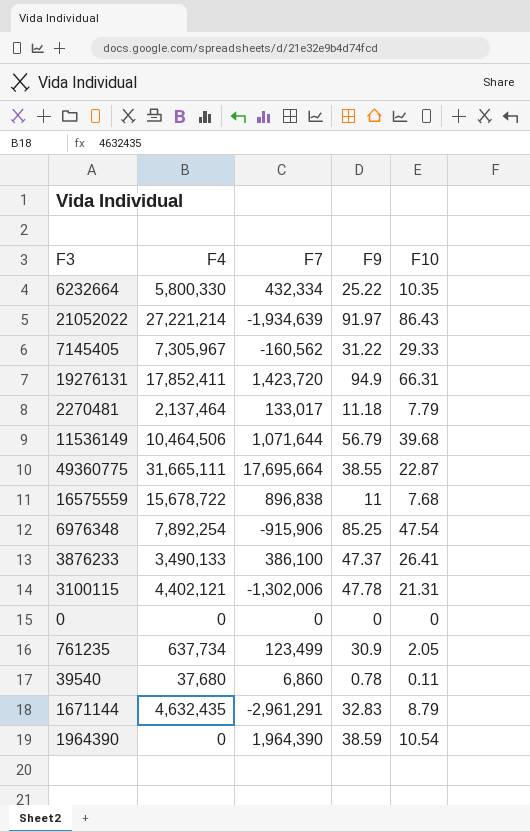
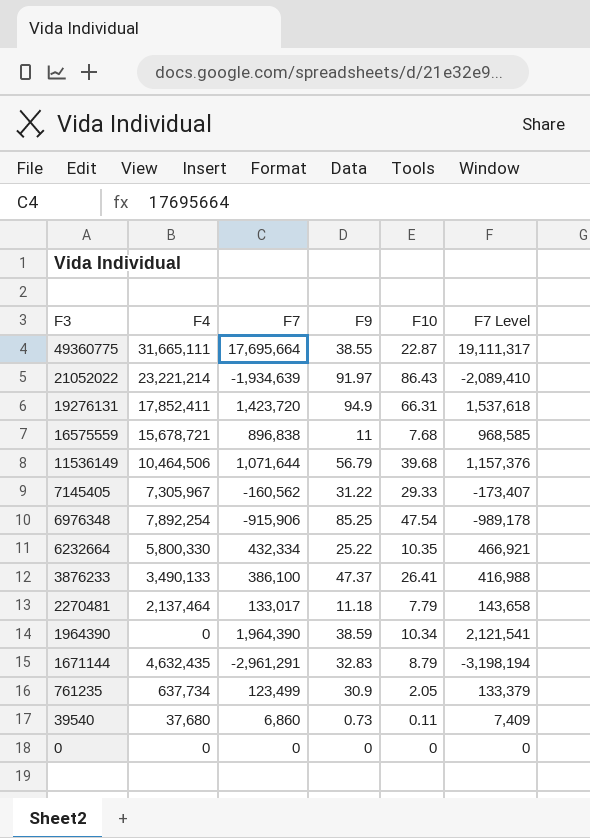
row order: none -> F3 descending
column F7 Level | formula: none -> [F7] * 1.08
row 3100115: 4,402,121 | -1,302,006 | 47.78 | 21.31 -> none
21052022 | F4: 27,221,214 -> 23,221,214
16575559 | F4: 15,678,722 -> 15,678,721
1964390 | F10: 10.54 -> 10.34
39540 | F9: 0.78 -> 0.73

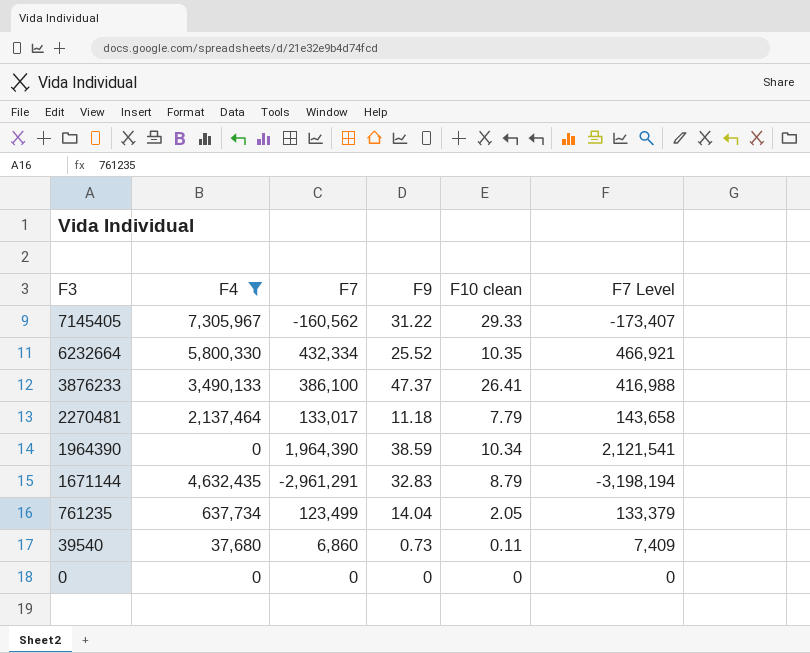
filter: none -> F4 <= 7,305,967
column name: F10 -> F10 clean
6232664 | F9: 25.22 -> 25.52
761235 | F9: 30.9 -> 14.04

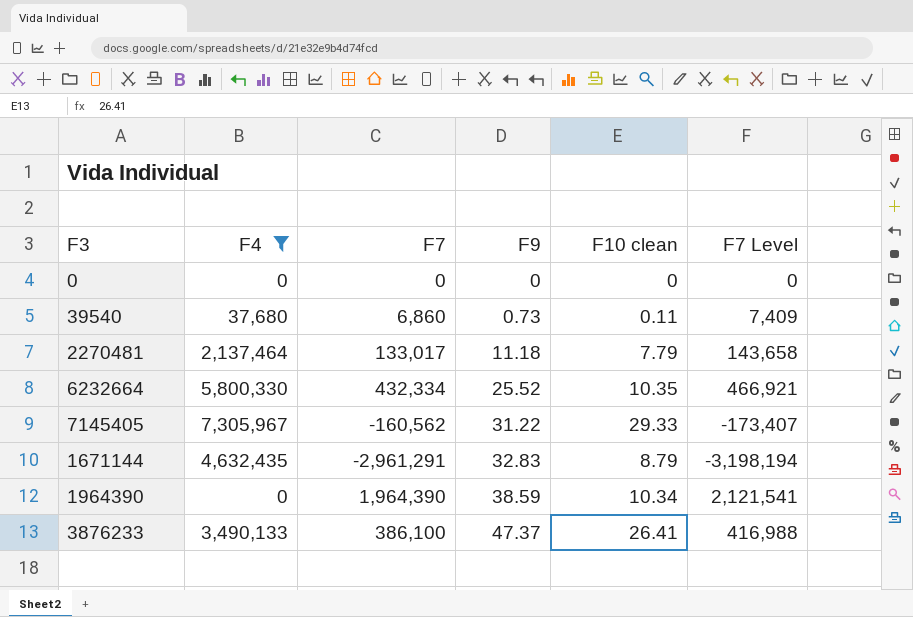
row order: F3 descending -> F9 ascending
row 761235: 637,734 | 123,499 | 14.04 | 2.05 | 133,379 -> none

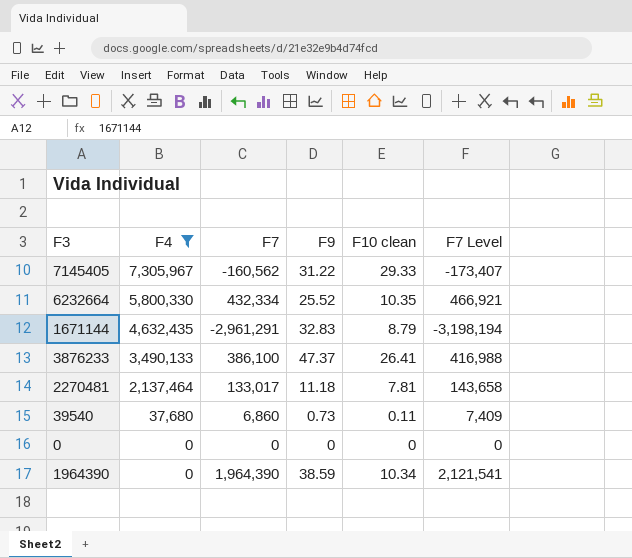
row order: F9 ascending -> F4 descending
2270481 | F10 clean: 7.79 -> 7.81

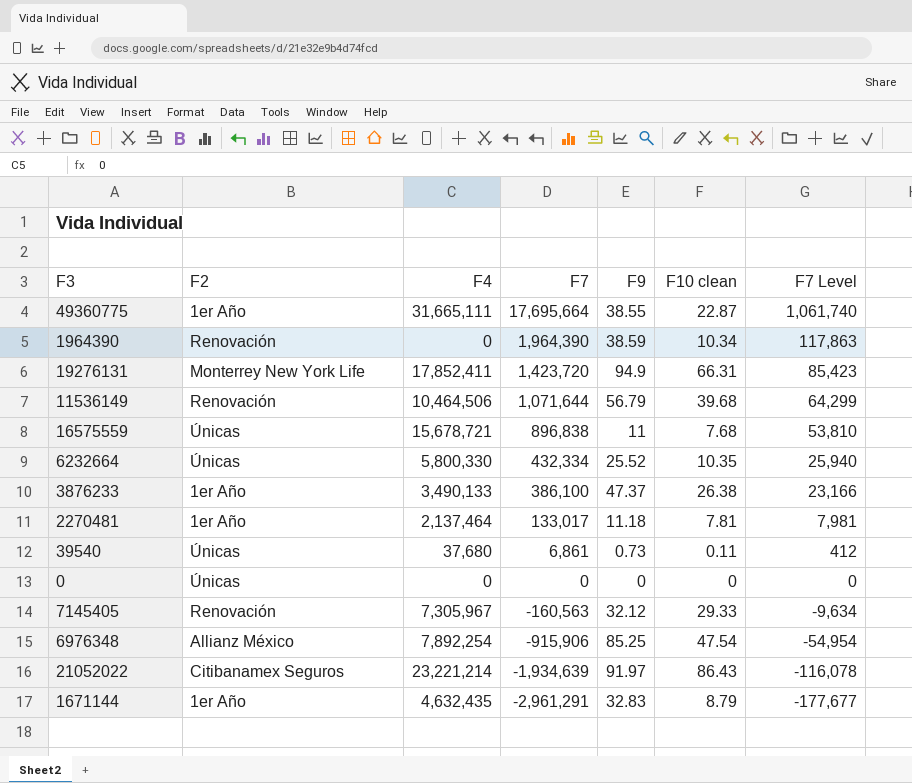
filter: F4 <= 7,305,967 -> none
row order: F4 descending -> F7 descending
column F2 | position: none -> 2
column F7 Level | formula: [F7] * 1.08 -> [F7] * 0.06
3876233 | F10 clean: 26.41 -> 26.38
39540 | F7: 6,860 -> 6,861
7145405 | F7: -160,562 -> -160,563
7145405 | F9: 31.22 -> 32.12

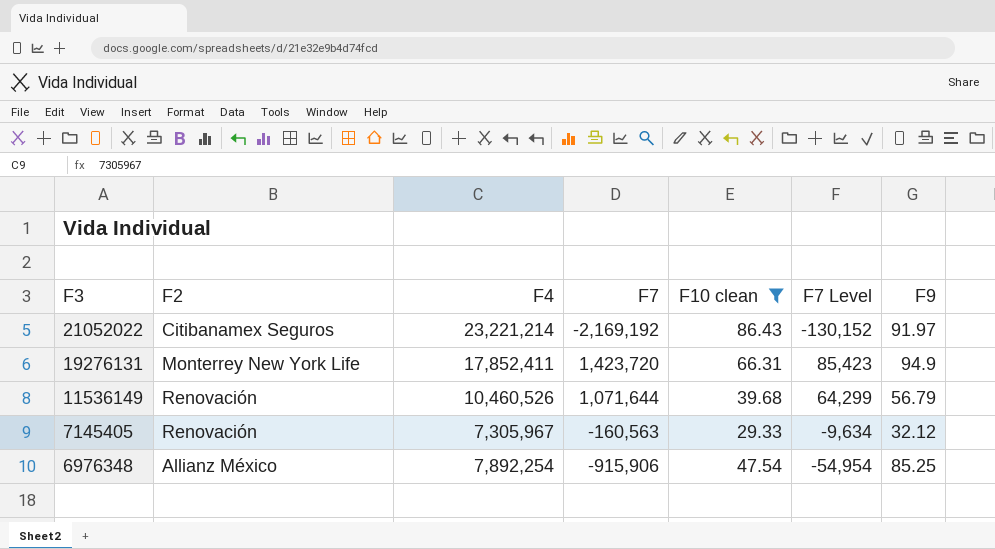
filter: none -> F10 clean >= 29.33
row order: F7 descending -> F3 descending
column F9 | position: 5 -> 7
21052022 | F7: -1,934,639 -> -2,169,192
21052022 | F7 Level: -116,078 -> -130,152
11536149 | F4: 10,464,506 -> 10,460,526

